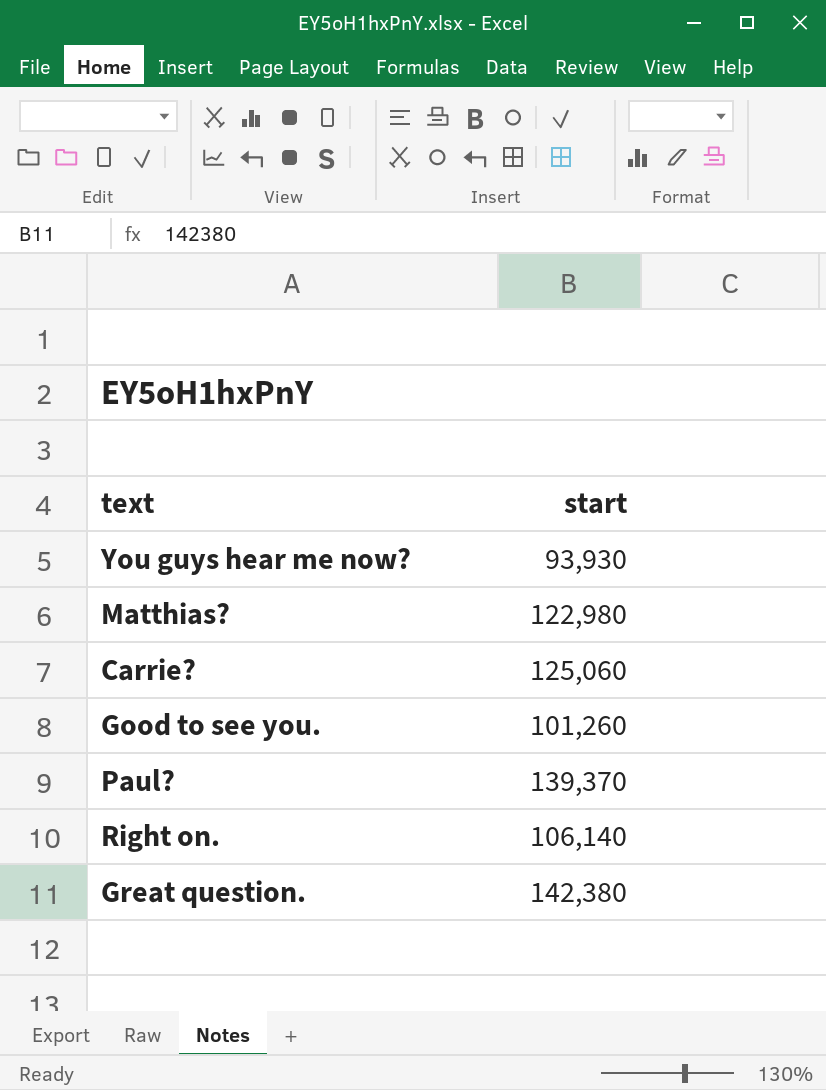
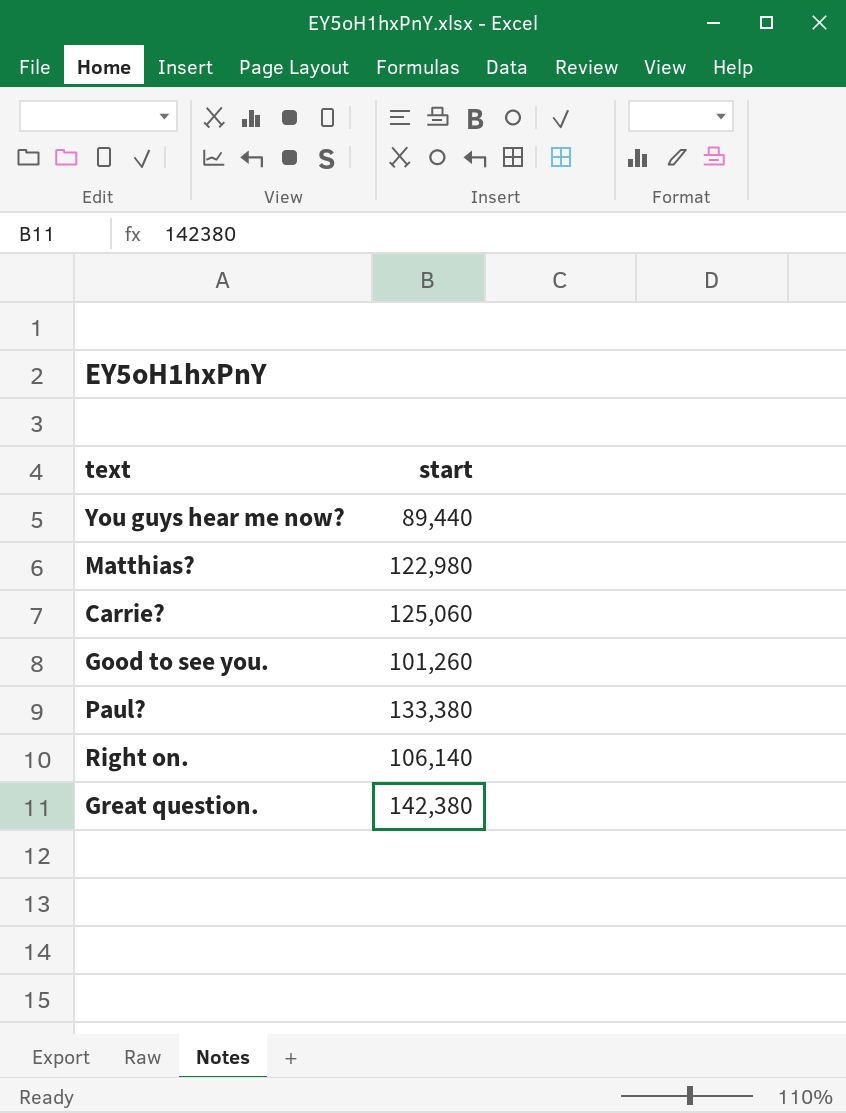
You guys hear me now? | start: 93,930 -> 89,440
Paul? | start: 139,370 -> 133,380

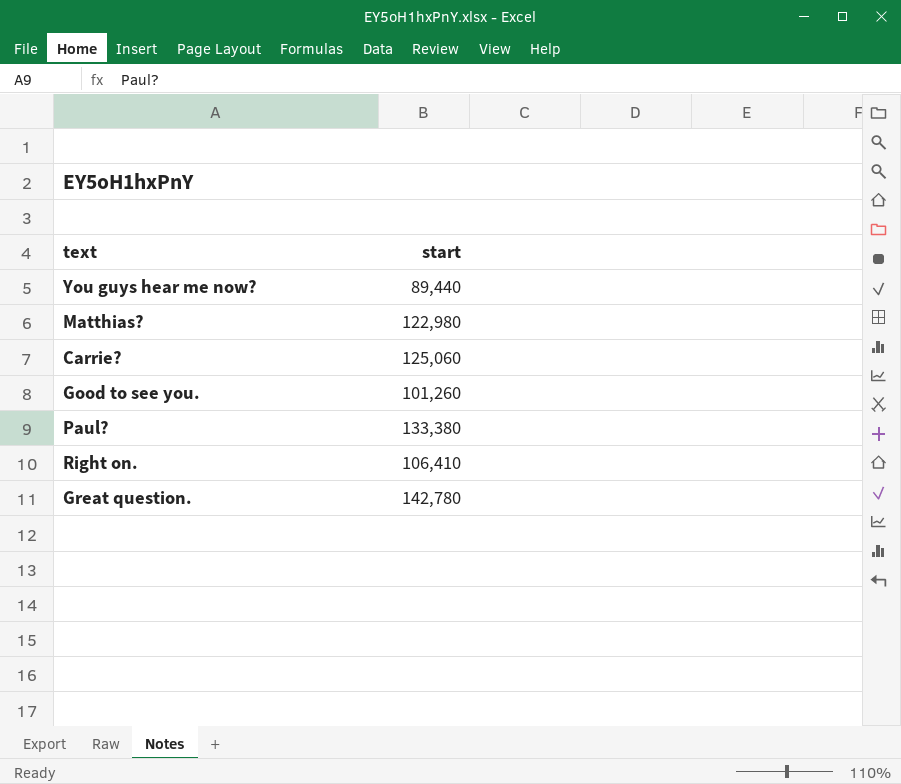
Right on. | start: 106,140 -> 106,410
Great question. | start: 142,380 -> 142,780

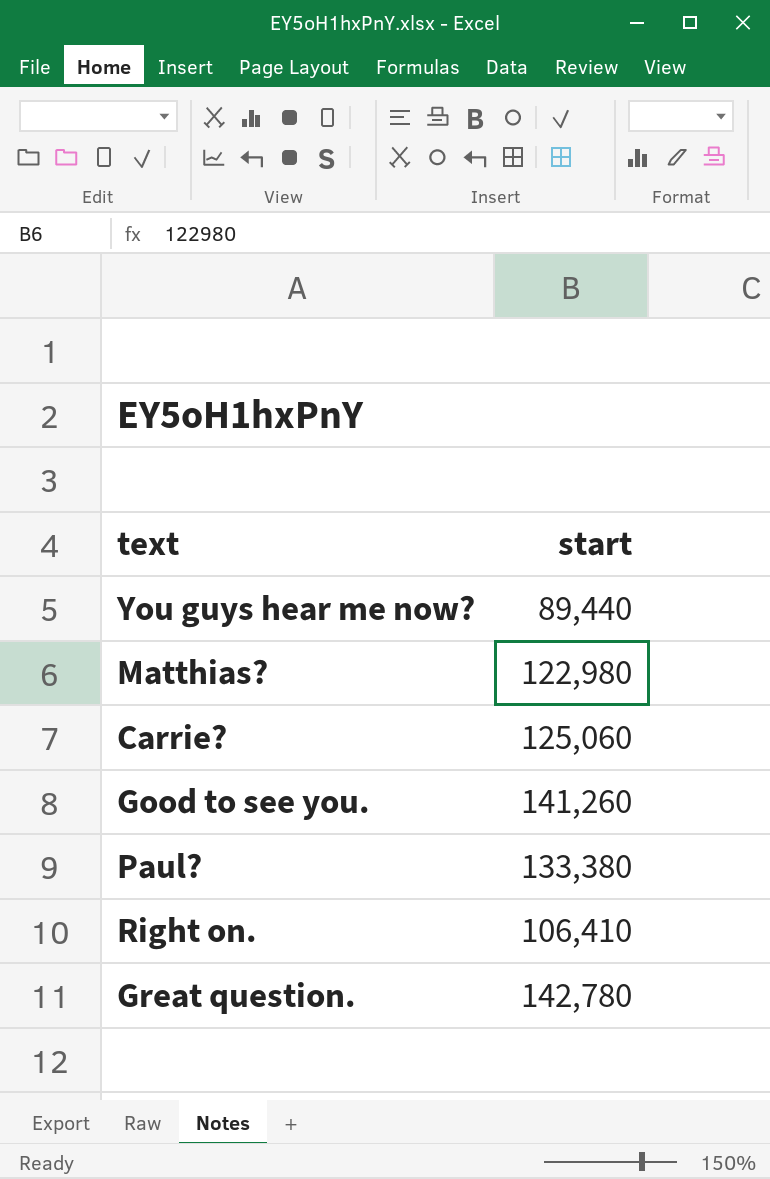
Good to see you. | start: 101,260 -> 141,260

